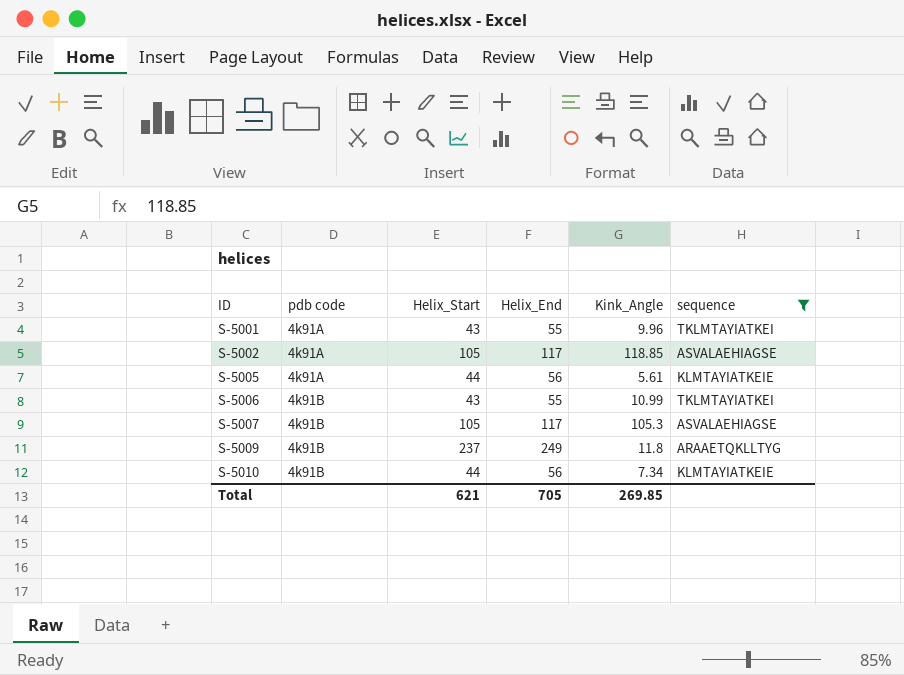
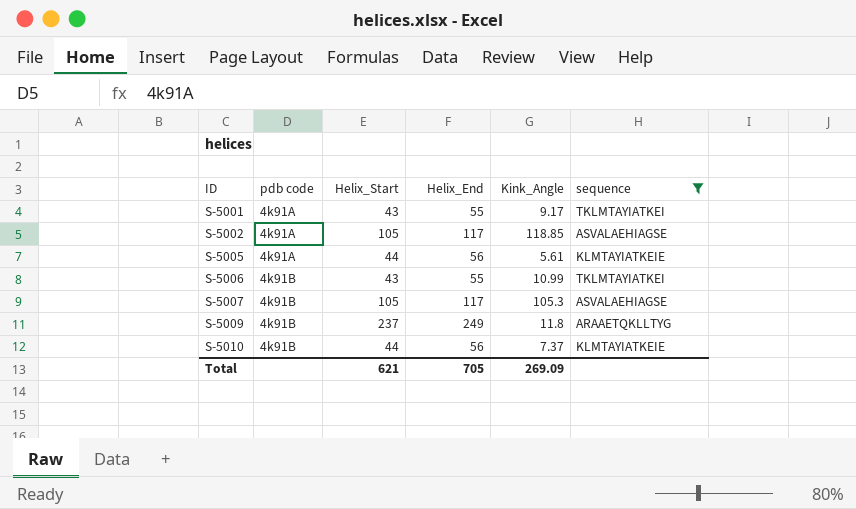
S-5001 | Kink_Angle: 9.96 -> 9.17
S-5010 | Kink_Angle: 7.34 -> 7.37
Total | Kink_Angle: 269.85 -> 269.09

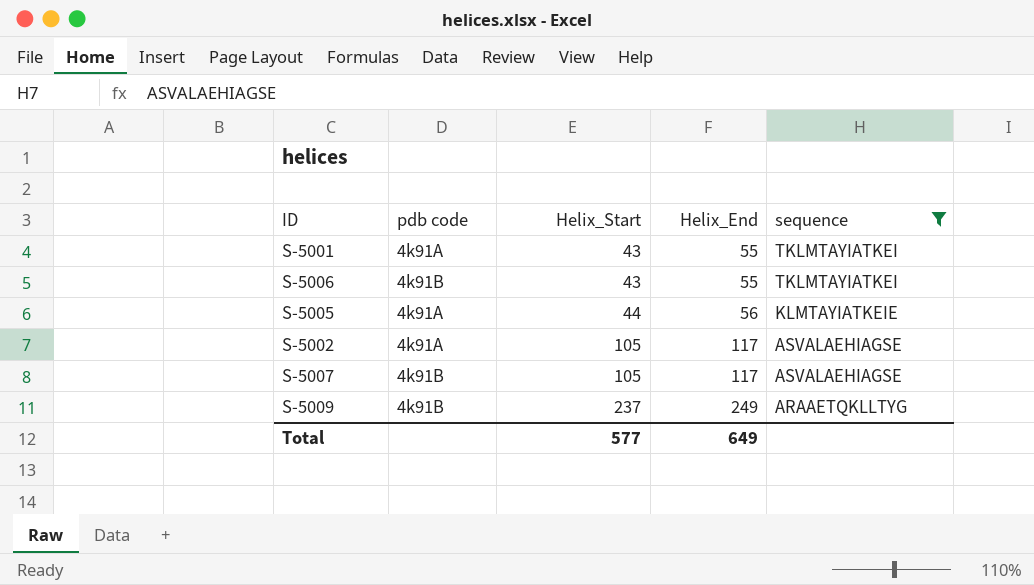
row order: ID ascending -> Helix_Start ascending
column Kink_Angle | position: 5 -> none
row S-5010: 4k91B | 44 | 56 | 7.37 | KLMTAYIATKEIE -> none
Total | Helix_Start: 621 -> 577
Total | Helix_End: 705 -> 649

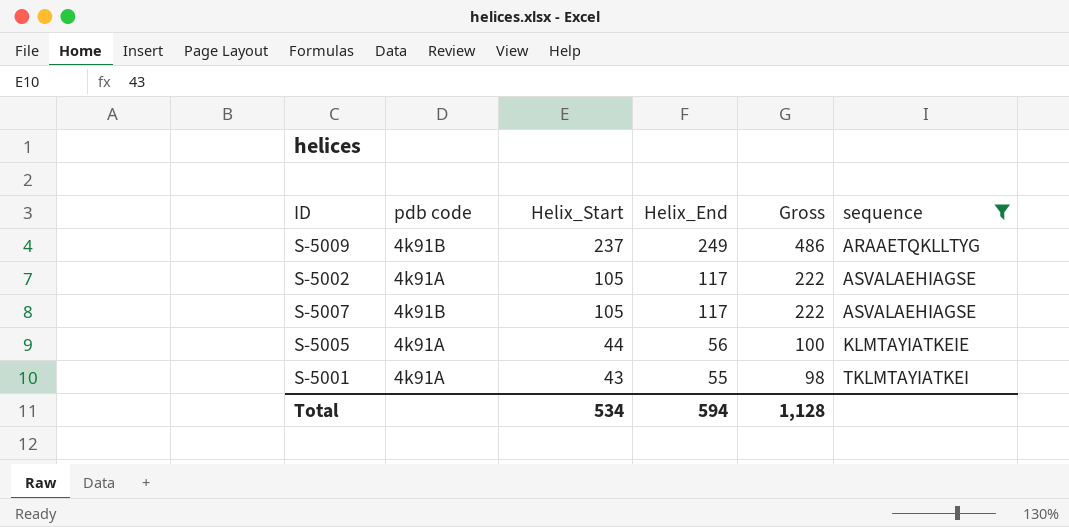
row order: Helix_Start ascending -> Helix_Start descending
column Gross | formula: none -> [Helix_Start] + [Helix_End]
row S-5006: 4k91B | 43 | 55 | TKLMTAYIATKEI -> none
Total | Helix_Start: 577 -> 534
Total | Helix_End: 649 -> 594

